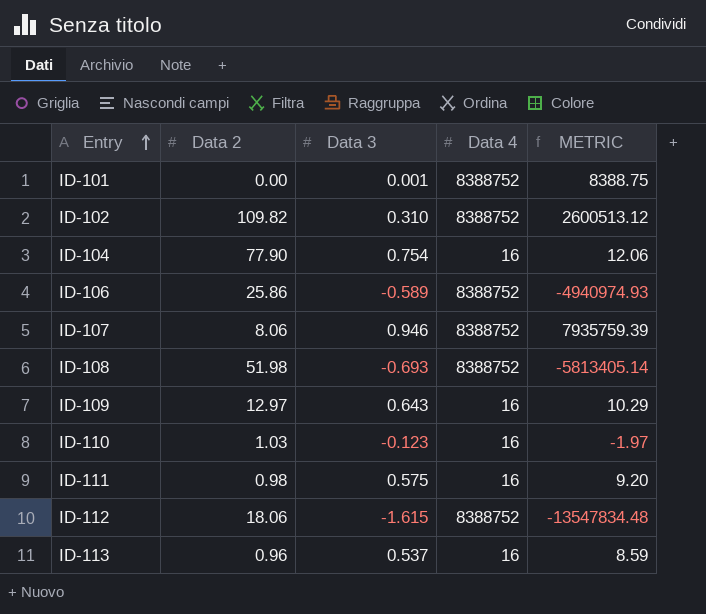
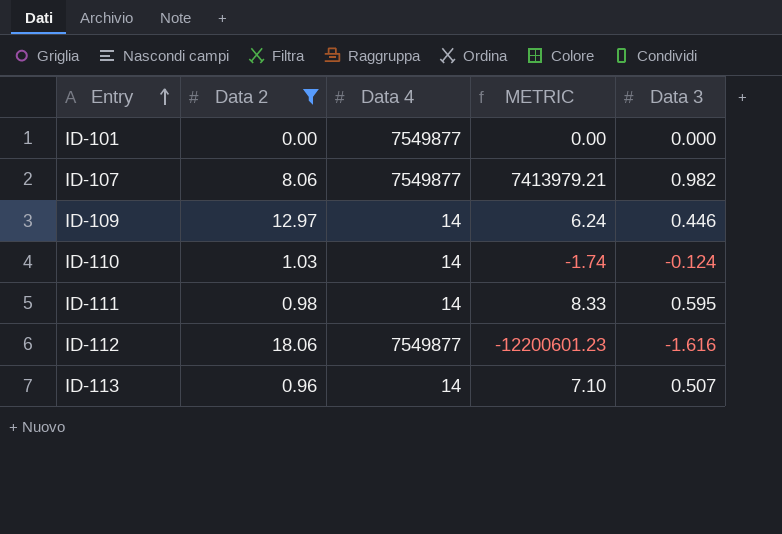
filter: none -> Data 2 <= 18.06
column Data 3 | position: 3 -> 5
ID-101 | Data 4: 8388752 -> 7549877
ID-101 | METRIC: 8388.75 -> 0.00
ID-101 | Data 3: 0.001 -> 0.000
ID-107 | Data 4: 8388752 -> 7549877
ID-107 | METRIC: 7935759.39 -> 7413979.21
ID-107 | Data 3: 0.946 -> 0.982
ID-109 | Data 4: 16 -> 14
ID-109 | METRIC: 10.29 -> 6.24
ID-109 | Data 3: 0.643 -> 0.446
ID-110 | Data 4: 16 -> 14
ID-110 | METRIC: -1.97 -> -1.74
ID-110 | Data 3: -0.123 -> -0.124
ID-111 | Data 4: 16 -> 14
ID-111 | METRIC: 9.20 -> 8.33
ID-111 | Data 3: 0.575 -> 0.595
ID-112 | Data 4: 8388752 -> 7549877
ID-112 | METRIC: -13547834.48 -> -12200601.23
ID-112 | Data 3: -1.615 -> -1.616
ID-113 | Data 4: 16 -> 14
ID-113 | METRIC: 8.59 -> 7.10
ID-113 | Data 3: 0.537 -> 0.507

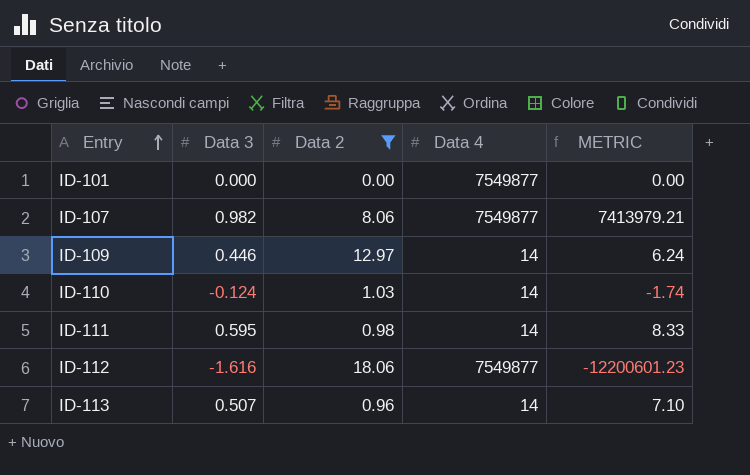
column Data 3 | position: 5 -> 2

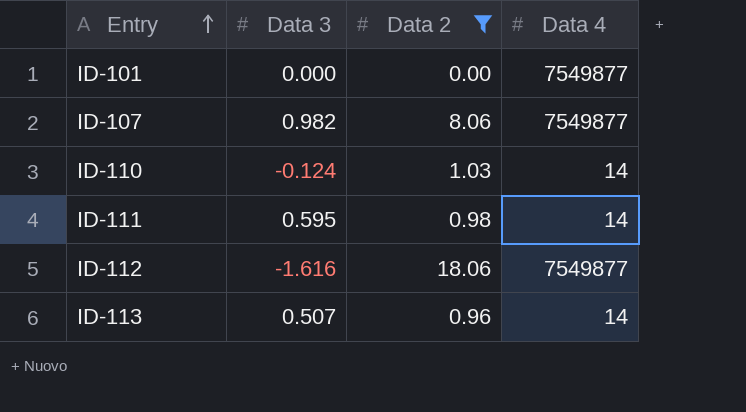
column METRIC | formula: [Data 3] * [Data 4] -> none
row ID-109: 0.446 | 12.97 | 14 | 6.24 -> none

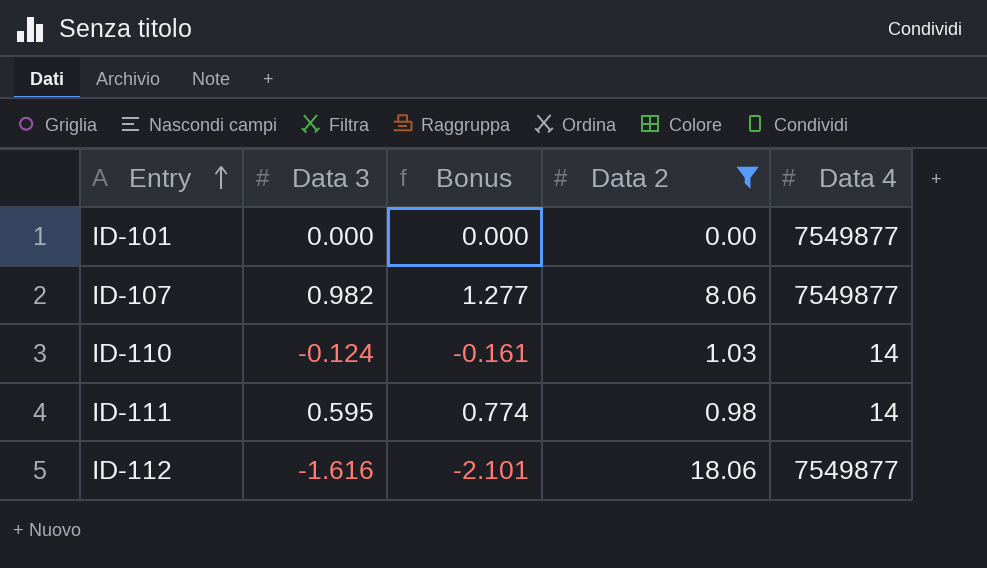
column Bonus | formula: none -> [Data 3] * 1.3
row ID-113: 0.507 | 0.96 | 14 -> none

